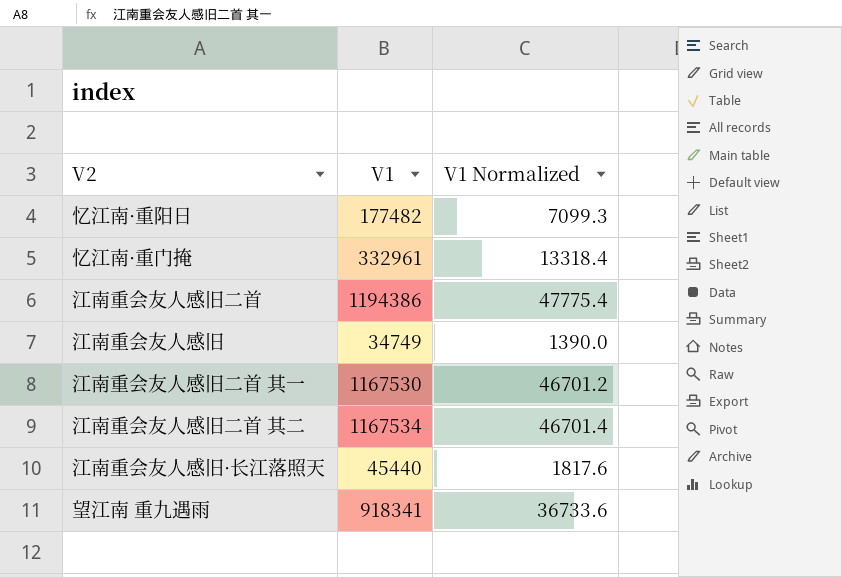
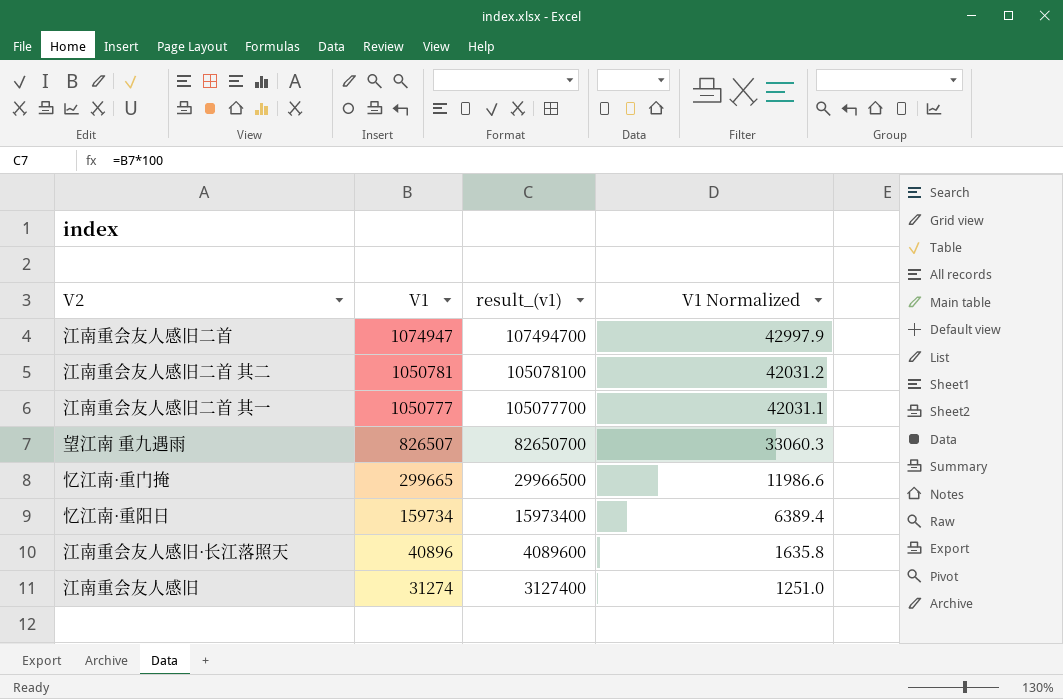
row order: none -> V1 descending
column result_(v1) | formula: none -> [V1] * 100
江南重会友人感旧二首 | V1: 1194386 -> 1074947
江南重会友人感旧二首 | V1 Normalized: 47775.4 -> 42997.9
江南重会友人感旧二首 其二 | V1: 1167534 -> 1050781
江南重会友人感旧二首 其二 | V1 Normalized: 46701.4 -> 42031.2
江南重会友人感旧二首 其一 | V1: 1167530 -> 1050777
江南重会友人感旧二首 其一 | V1 Normalized: 46701.2 -> 42031.1
望江南 重九遇雨 | V1: 918341 -> 826507
望江南 重九遇雨 | V1 Normalized: 36733.6 -> 33060.3
忆江南·重门掩 | V1: 332961 -> 299665
忆江南·重门掩 | V1 Normalized: 13318.4 -> 11986.6
忆江南·重阳日 | V1: 177482 -> 159734
忆江南·重阳日 | V1 Normalized: 7099.3 -> 6389.4
江南重会友人感旧·长江落照天 | V1: 45440 -> 40896
江南重会友人感旧·长江落照天 | V1 Normalized: 1817.6 -> 1635.8
江南重会友人感旧 | V1: 34749 -> 31274
江南重会友人感旧 | V1 Normalized: 1390.0 -> 1251.0

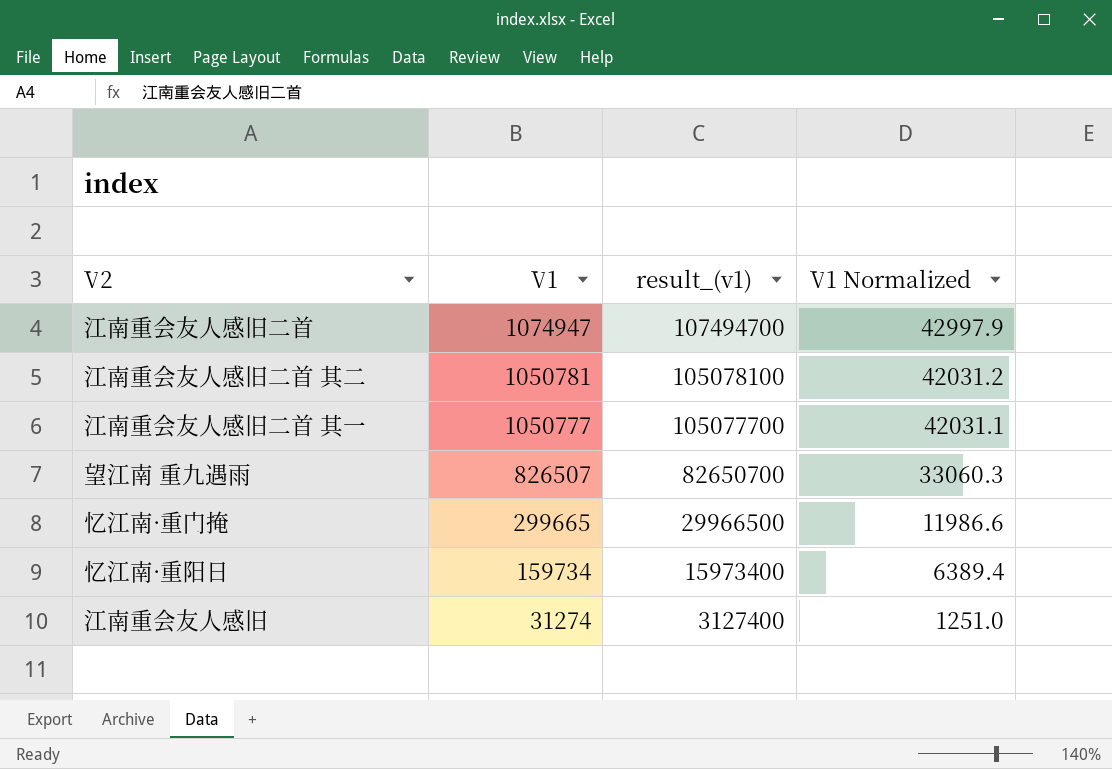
row 江南重会友人感旧·长江落照天: 40896 | 4089600 | 1635.8 -> none

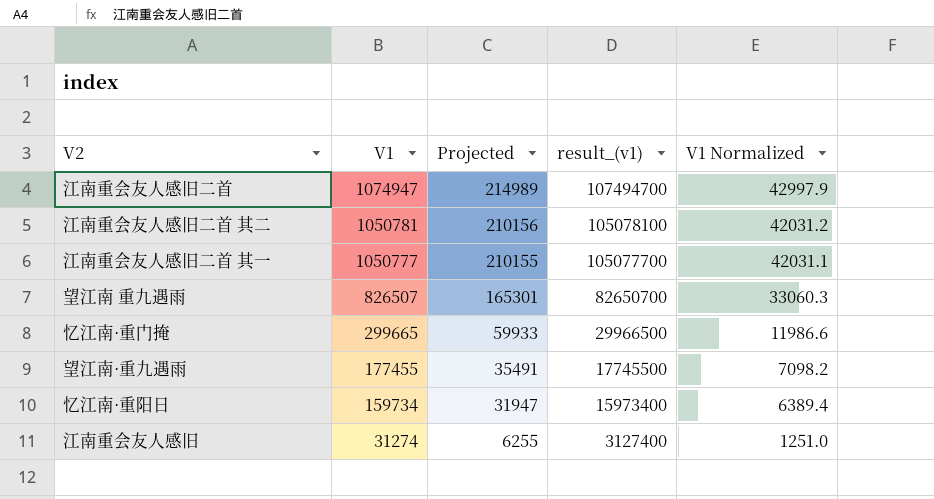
column Projected | formula: none -> [V1] * 0.2
row 望江南·重九遇雨: none -> 177455 | 35491 | 17745500 | 7098.2

